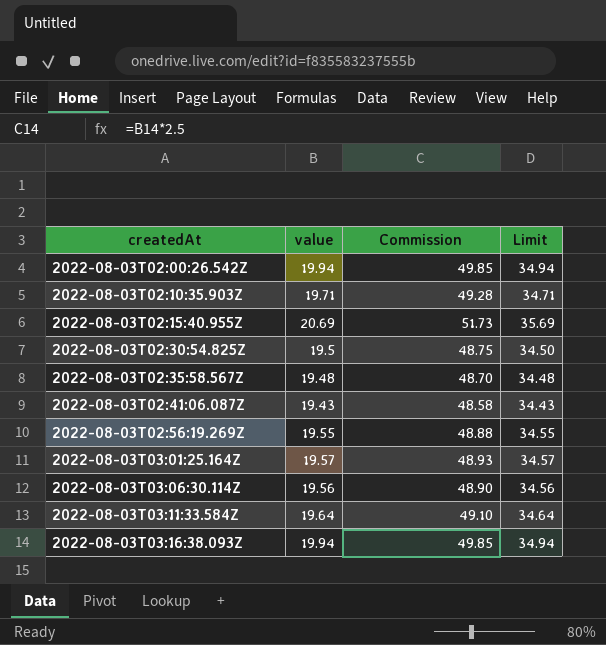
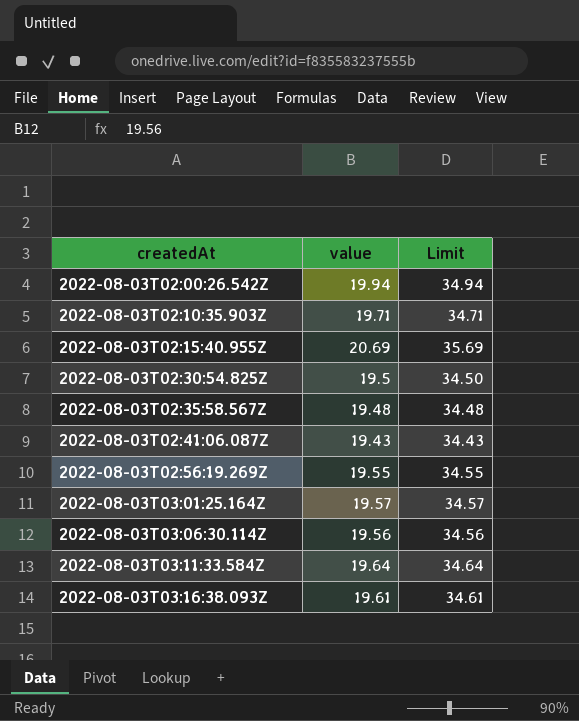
column Commission | formula: [value] * 2.5 -> none
2022-08-03T03:16:38.093Z | value: 19.94 -> 19.61
2022-08-03T03:16:38.093Z | Limit: 34.94 -> 34.61

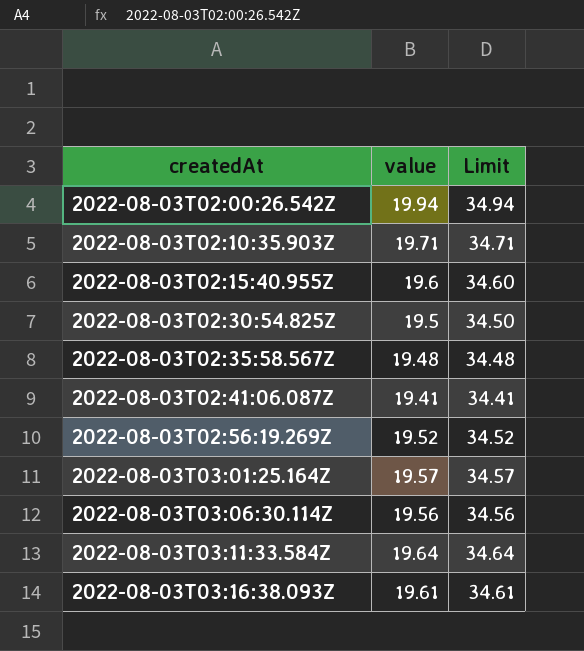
2022-08-03T02:15:40.955Z | value: 20.69 -> 19.6
2022-08-03T02:15:40.955Z | Limit: 35.69 -> 34.60
2022-08-03T02:41:06.087Z | value: 19.43 -> 19.41
2022-08-03T02:41:06.087Z | Limit: 34.43 -> 34.41
2022-08-03T02:56:19.269Z | value: 19.55 -> 19.52
2022-08-03T02:56:19.269Z | Limit: 34.55 -> 34.52

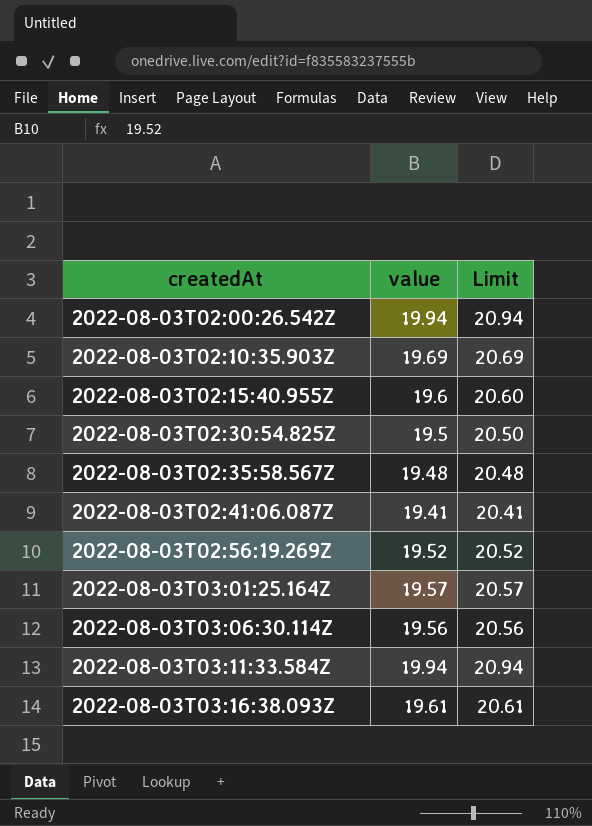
column Limit | formula: [value] + 15 -> [value] + 1
2022-08-03T02:10:35.903Z | value: 19.71 -> 19.69
2022-08-03T03:11:33.584Z | value: 19.64 -> 19.94

